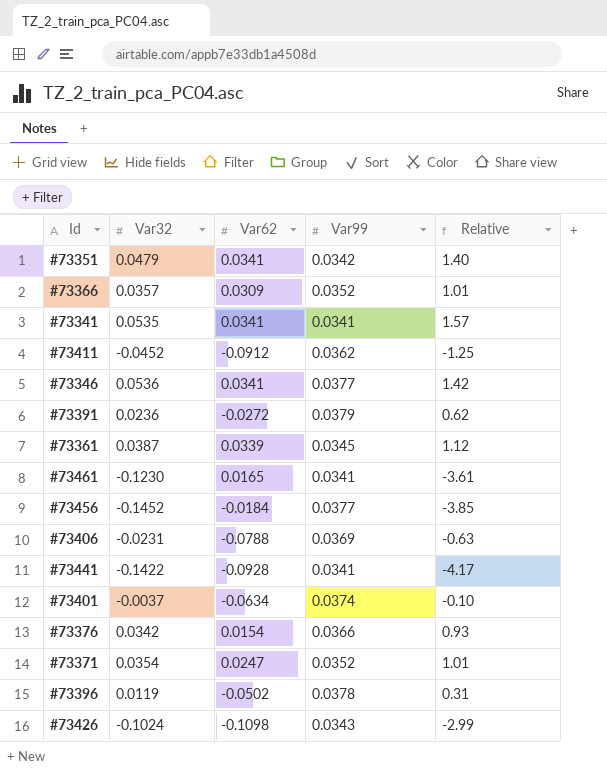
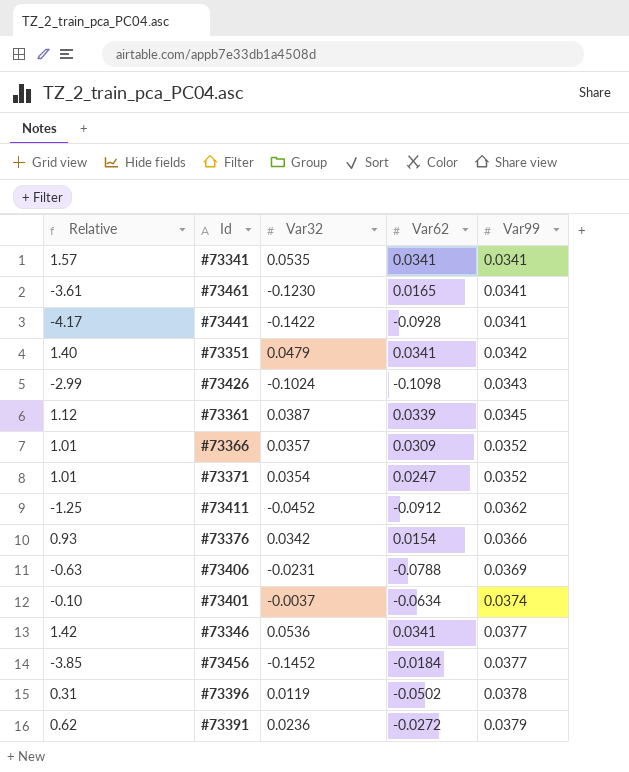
row order: none -> Var99 ascending
column Relative | position: 5 -> 1

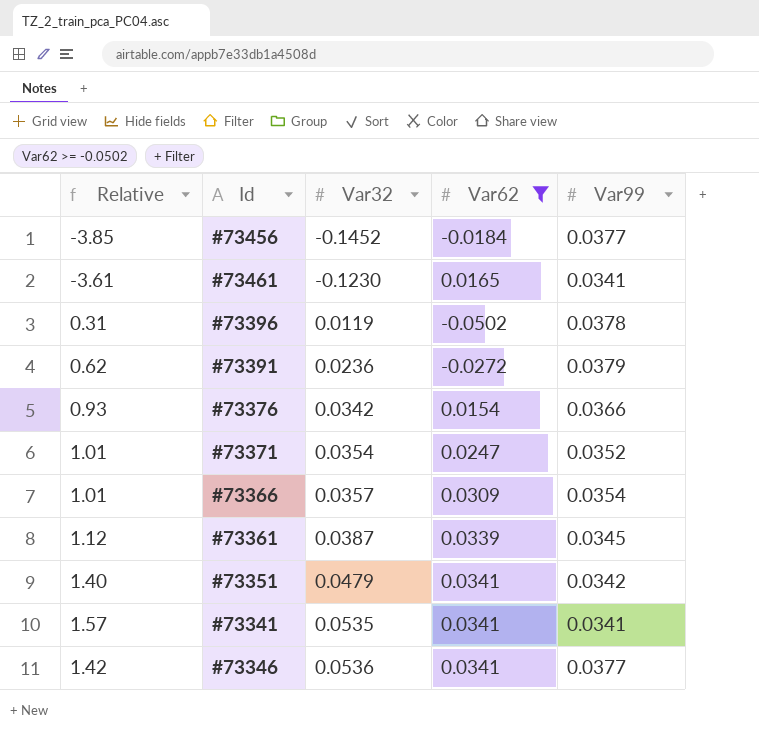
filter: none -> Var62 >= -0.0502
row order: Var99 ascending -> Var32 ascending
#73366 | Var99: 0.0352 -> 0.0354

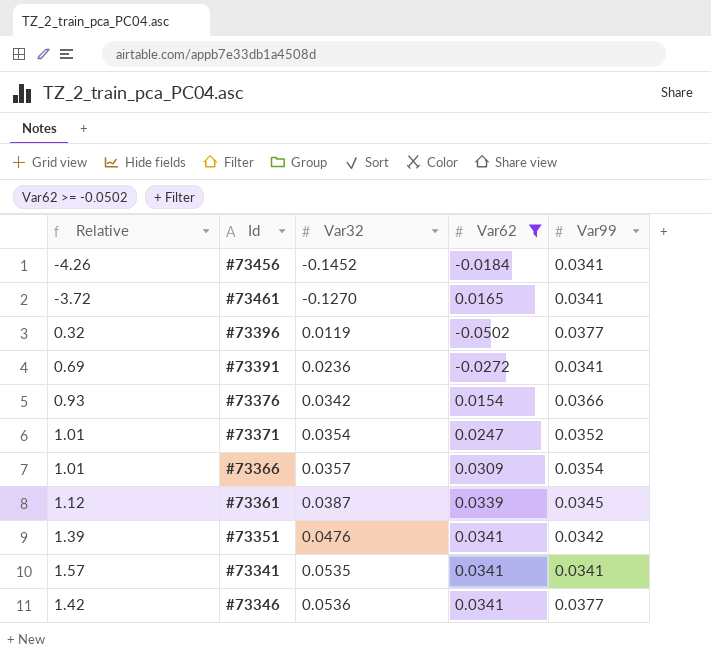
#73456 | Relative: -3.85 -> -4.26
#73456 | Var99: 0.0377 -> 0.0341
#73461 | Relative: -3.61 -> -3.72
#73461 | Var32: -0.1230 -> -0.1270
#73396 | Relative: 0.31 -> 0.32
#73396 | Var99: 0.0378 -> 0.0377
#73391 | Relative: 0.62 -> 0.69
#73391 | Var99: 0.0379 -> 0.0341
#73351 | Relative: 1.40 -> 1.39
#73351 | Var32: 0.0479 -> 0.0476

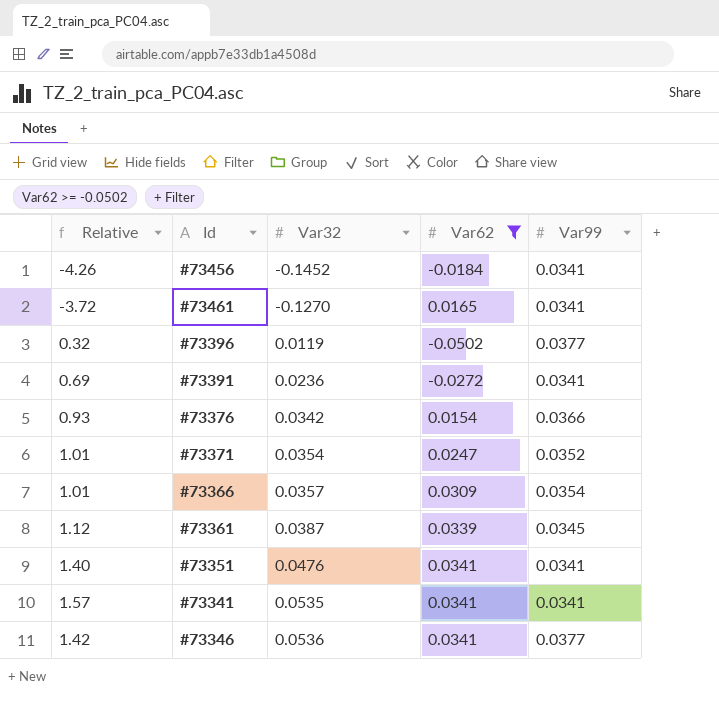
#73351 | Relative: 1.39 -> 1.40
#73351 | Var99: 0.0342 -> 0.0341

